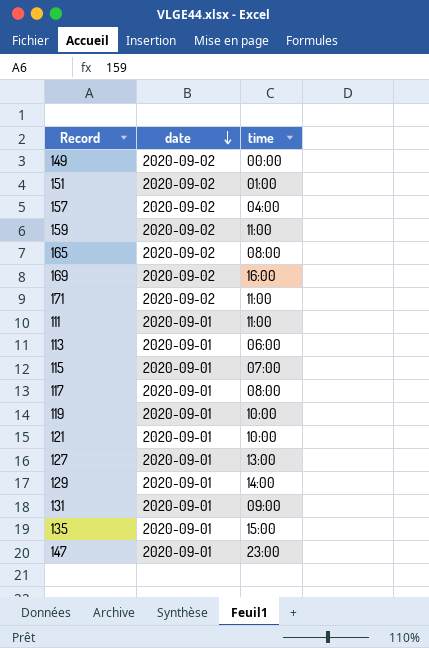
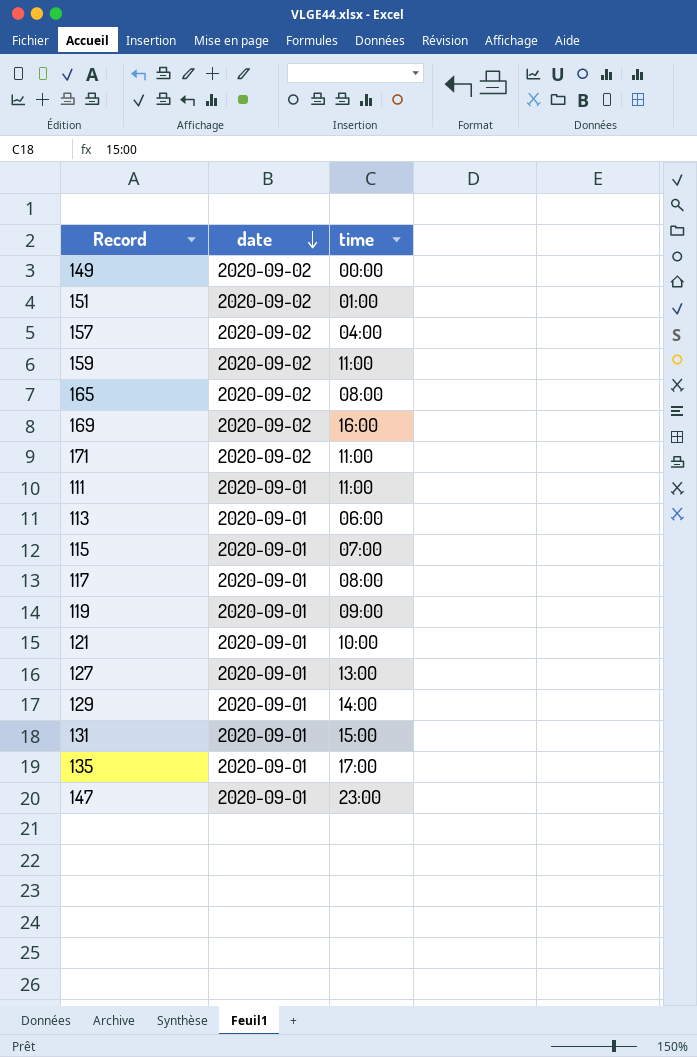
119 | time: 10:00 -> 09:00
131 | time: 09:00 -> 15:00
135 | time: 15:00 -> 17:00

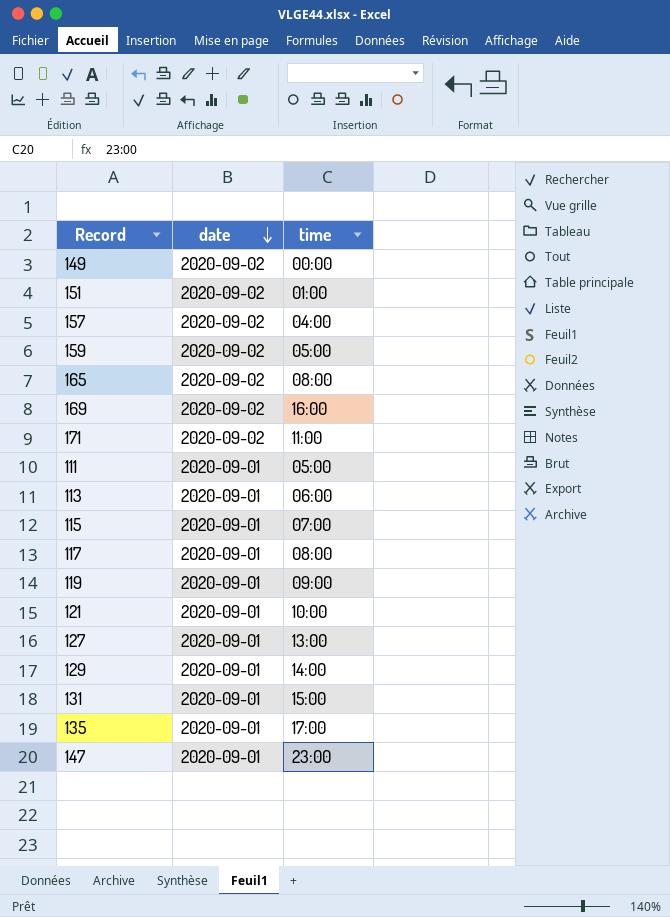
159 | time: 11:00 -> 05:00
111 | time: 11:00 -> 05:00

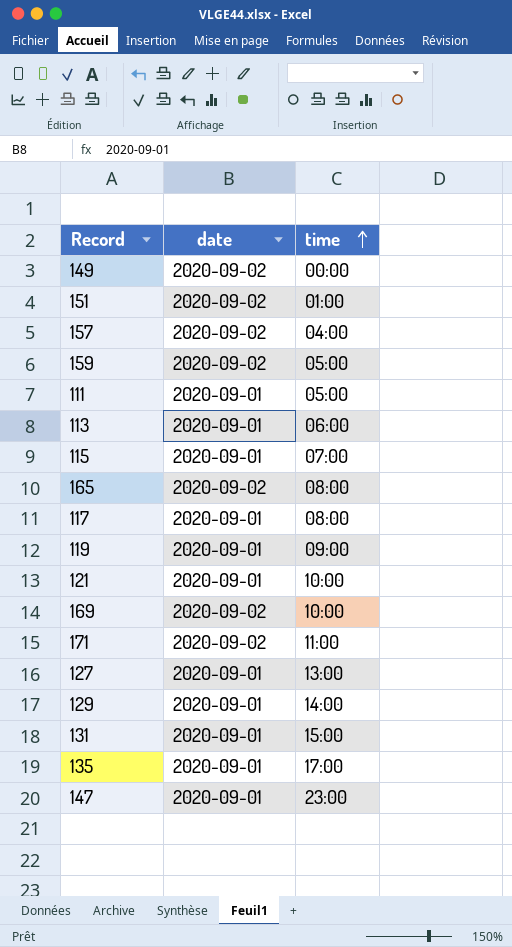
row order: date descending -> time ascending
169 | time: 16:00 -> 10:00

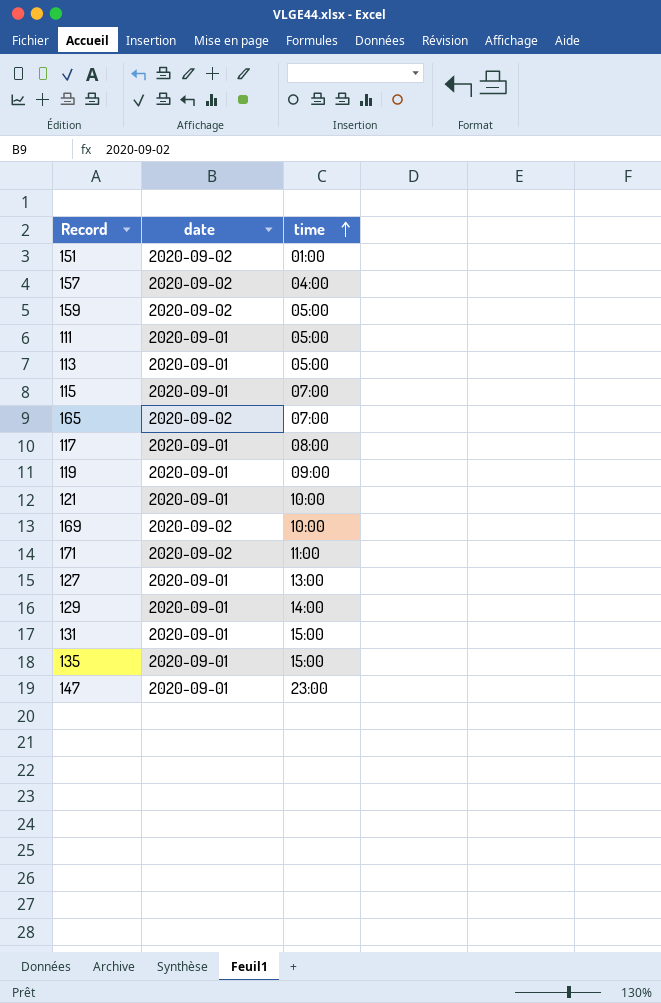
row 149: 2020-09-02 | 00:00 -> none
113 | time: 06:00 -> 05:00
165 | time: 08:00 -> 07:00
135 | time: 17:00 -> 15:00

